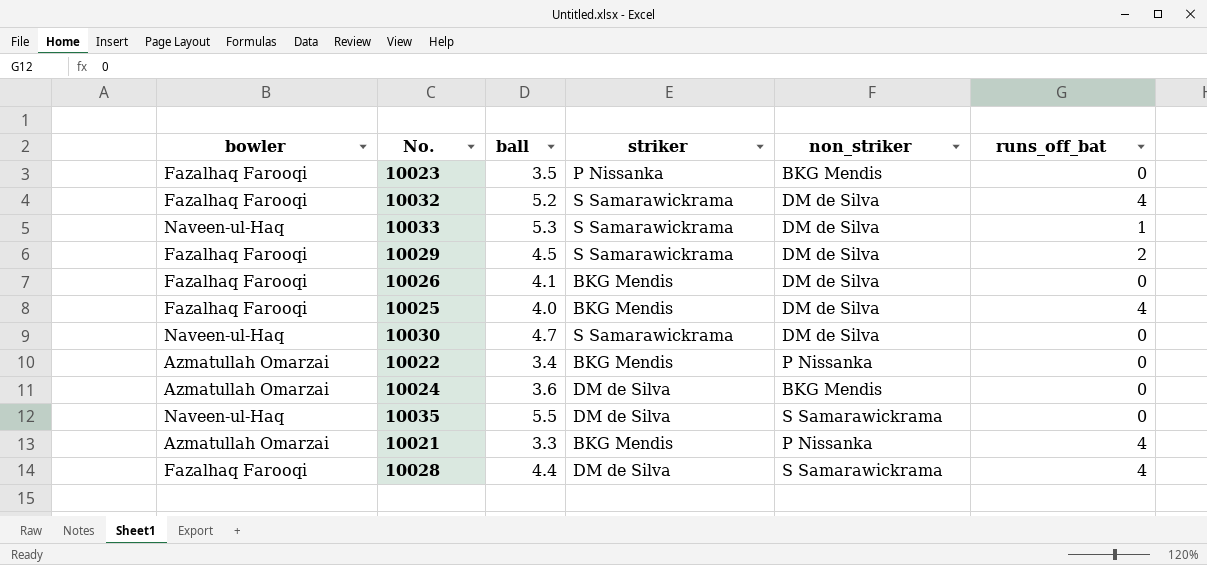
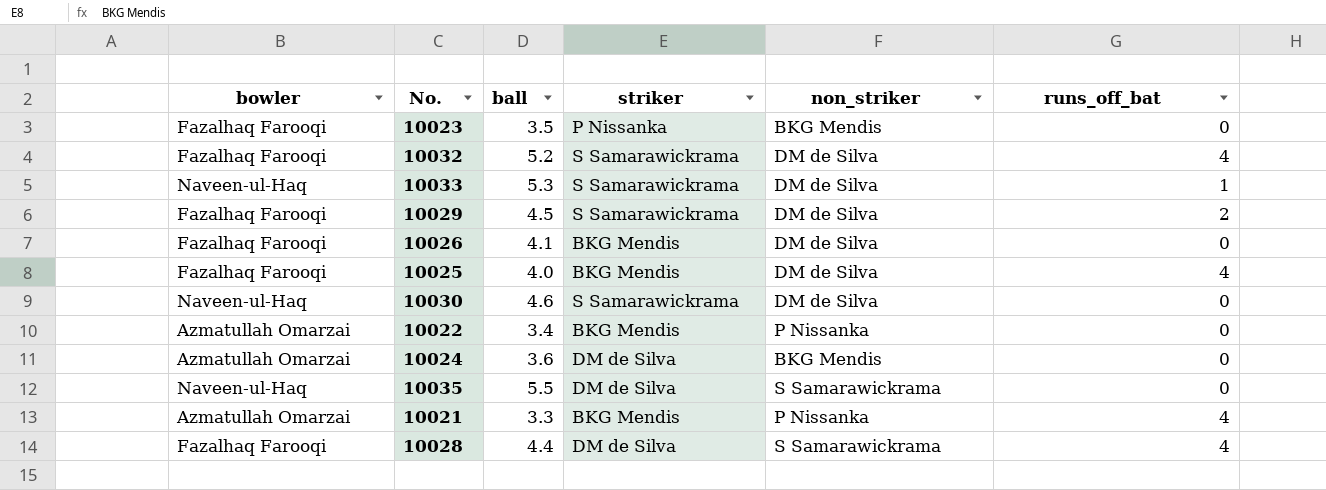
10030 | ball: 4.7 -> 4.6

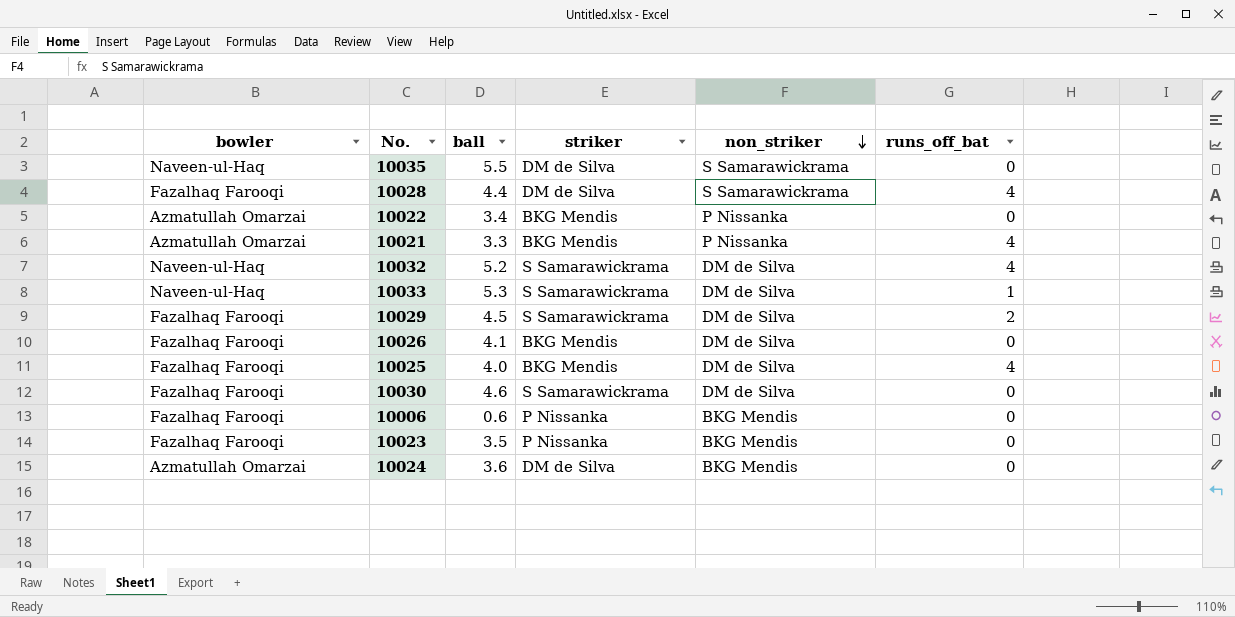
row order: none -> non_striker descending
10032 | bowler: Fazalhaq Farooqi -> Naveen-ul-Haq
10030 | bowler: Naveen-ul-Haq -> Fazalhaq Farooqi
row 10006: none -> Fazalhaq Farooqi | 0.6 | P Nissanka | BKG Mendis | 0

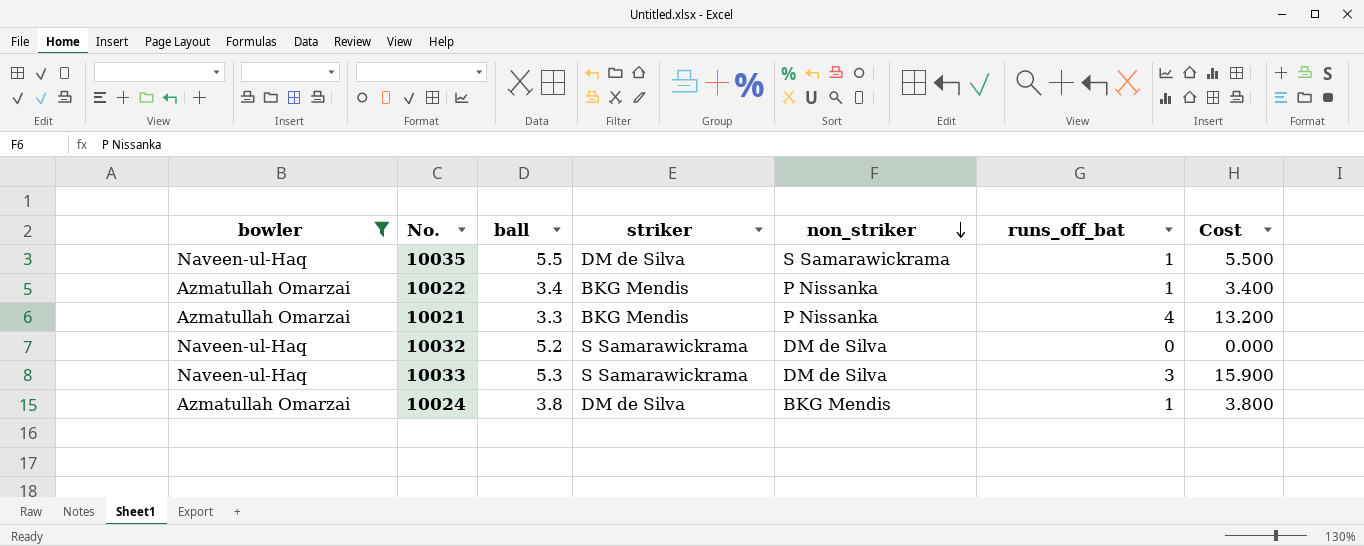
filter: none -> bowler != Fazalhaq Farooqi
column Cost | formula: none -> [ball] * [runs_off_bat]
10035 | runs_off_bat: 0 -> 1
10022 | runs_off_bat: 0 -> 1
10032 | runs_off_bat: 4 -> 0
10033 | runs_off_bat: 1 -> 3
10024 | ball: 3.6 -> 3.8
10024 | runs_off_bat: 0 -> 1

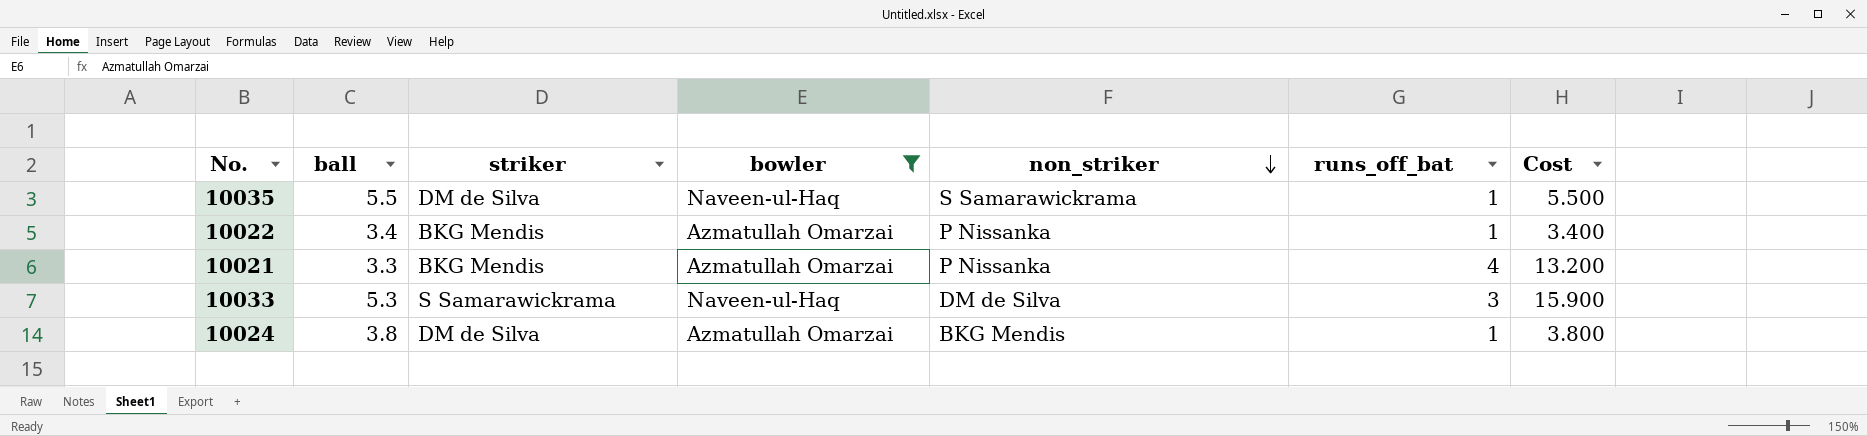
column bowler | position: 1 -> 4
row 10032: Naveen-ul-Haq | 5.2 | S Samarawickrama | DM de Silva | 0 | 0.000 -> none

